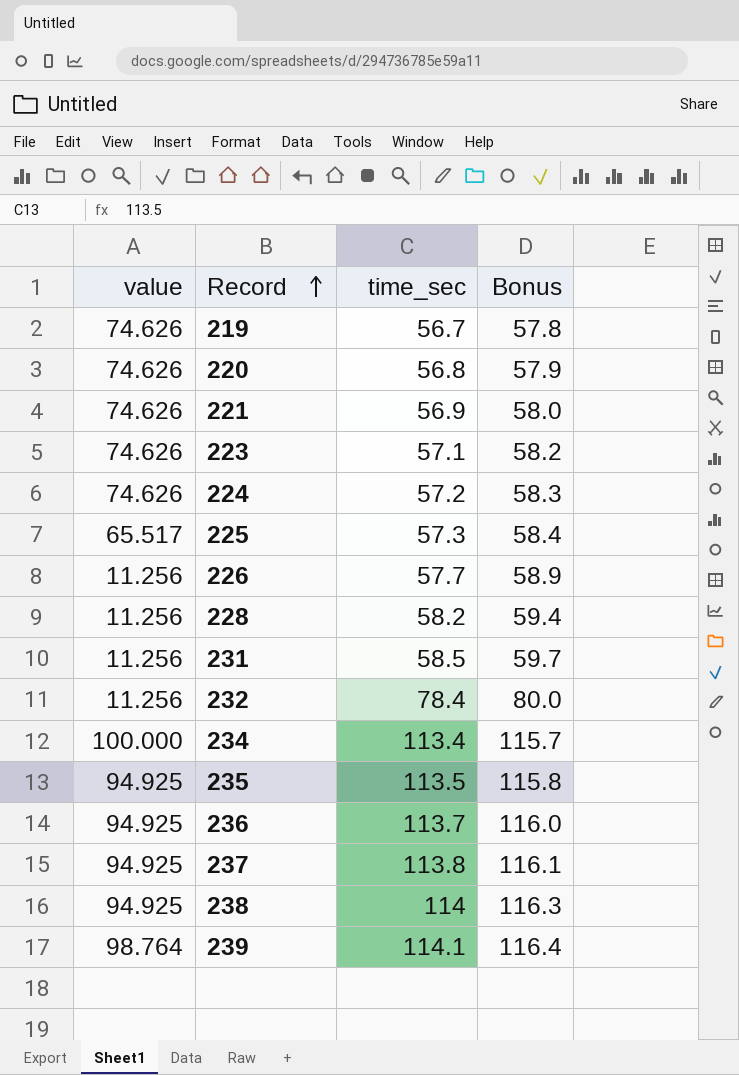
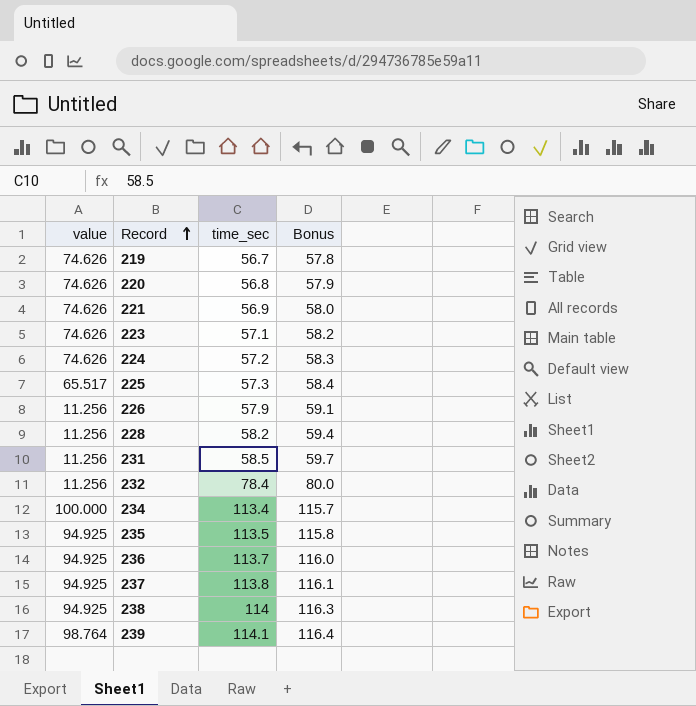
226 | time_sec: 57.7 -> 57.9
226 | Bonus: 58.9 -> 59.1

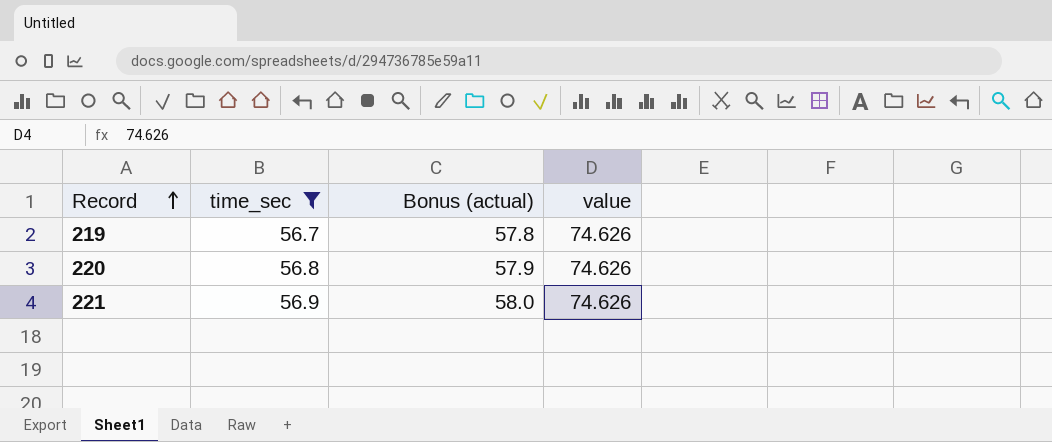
filter: none -> time_sec <= 56.9
column name: Bonus -> Bonus (actual)
column value | position: 1 -> 4

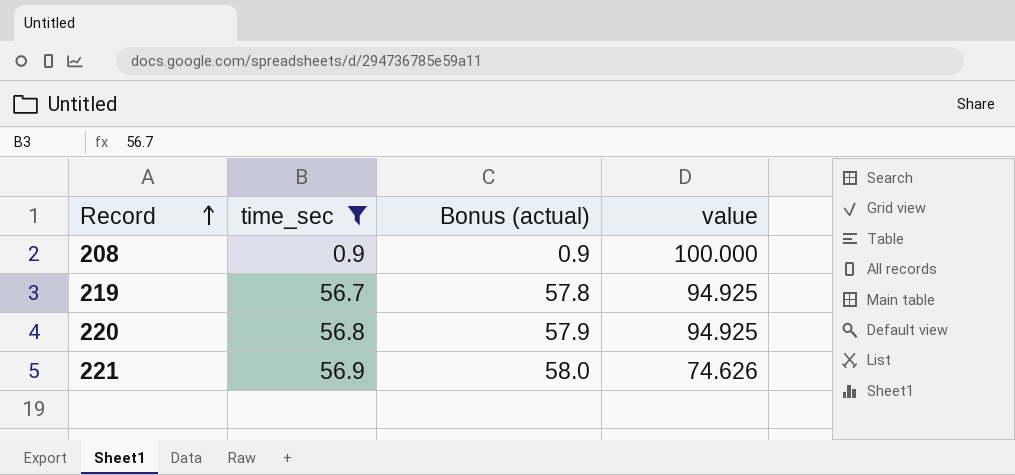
row 208: none -> 0.9 | 0.9 | 100.000
219 | value: 74.626 -> 94.925
220 | value: 74.626 -> 94.925

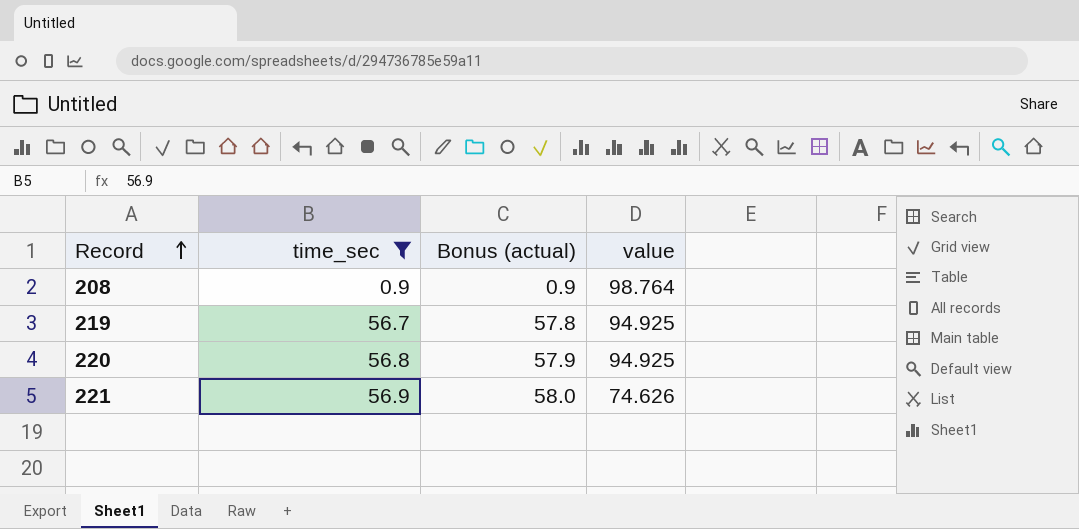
208 | value: 100.000 -> 98.764

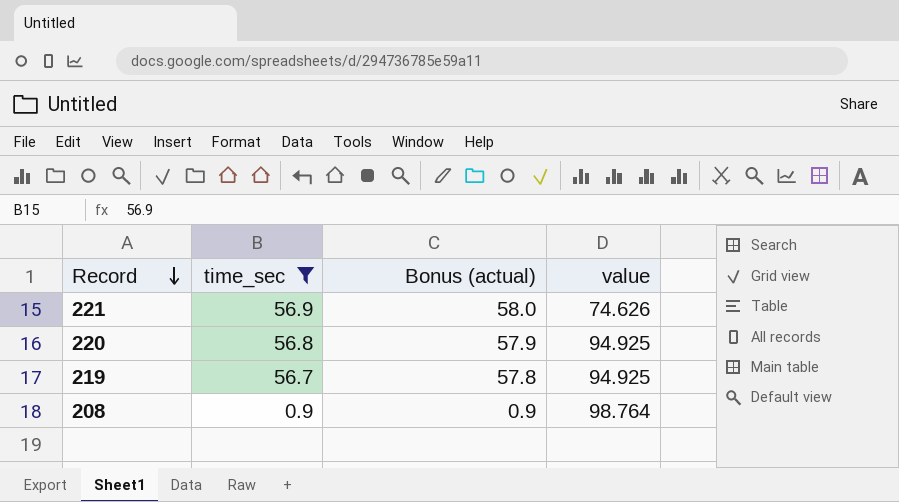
row order: Record ascending -> Record descending

